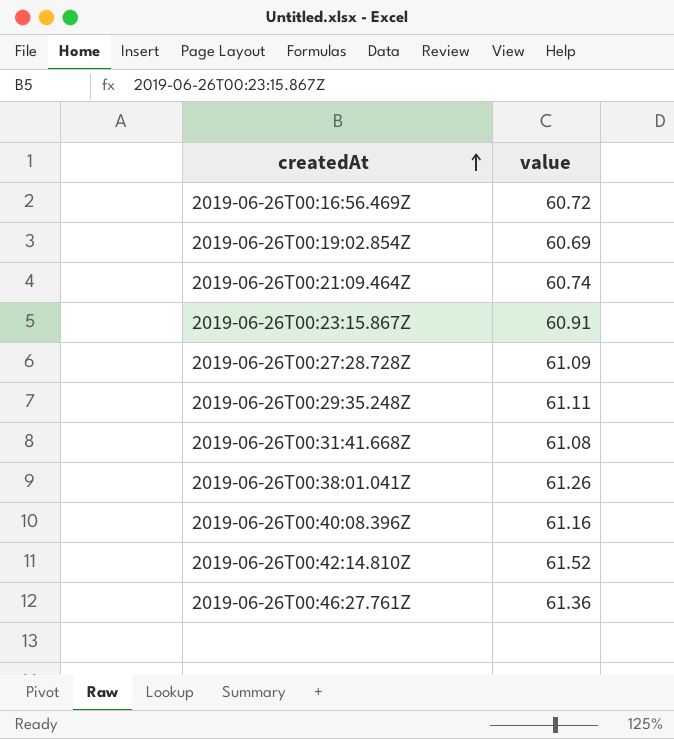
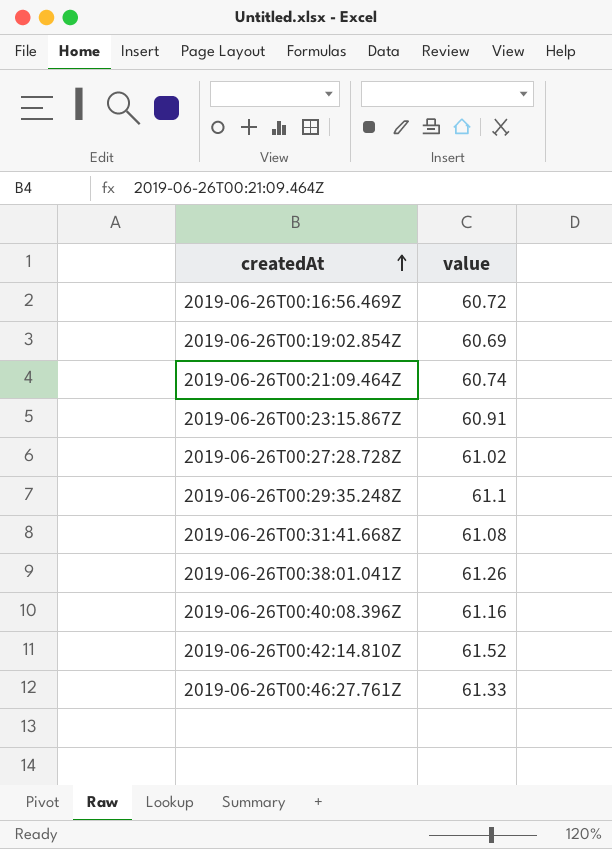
2019-06-26T00:27:28.728Z | value: 61.09 -> 61.02
2019-06-26T00:29:35.248Z | value: 61.11 -> 61.1
2019-06-26T00:46:27.761Z | value: 61.36 -> 61.33

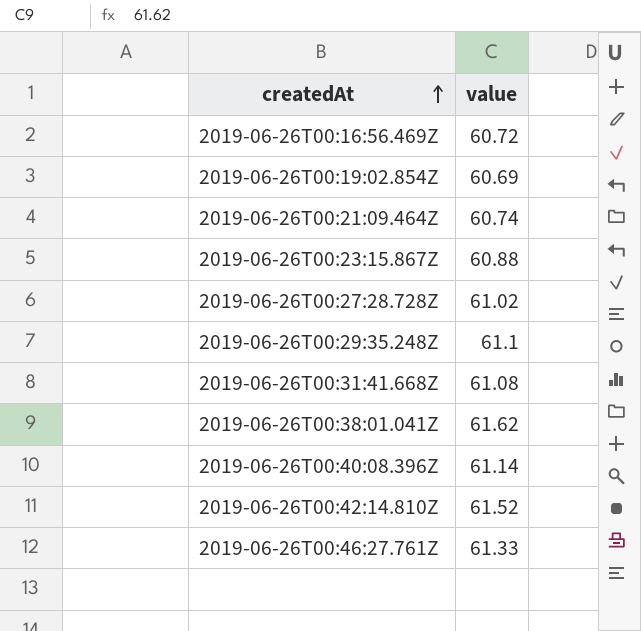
2019-06-26T00:23:15.867Z | value: 60.91 -> 60.88
2019-06-26T00:38:01.041Z | value: 61.26 -> 61.62
2019-06-26T00:40:08.396Z | value: 61.16 -> 61.14

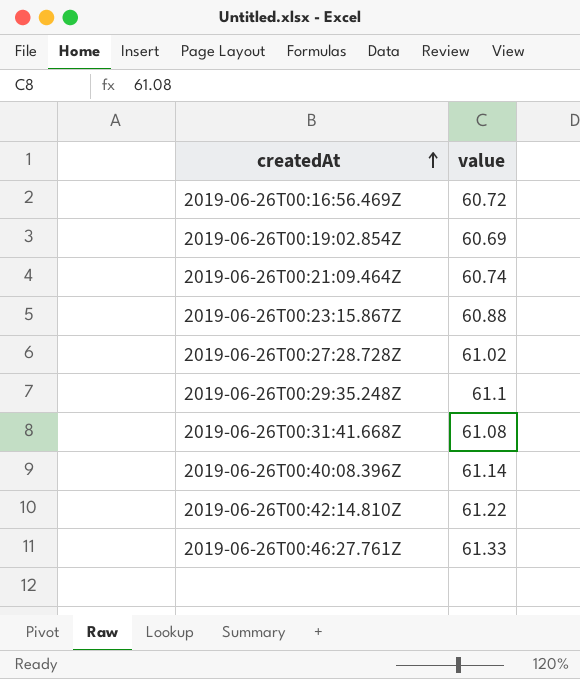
row 2019-06-26T00:38:01.041Z: 61.62 -> none
2019-06-26T00:42:14.810Z | value: 61.52 -> 61.22

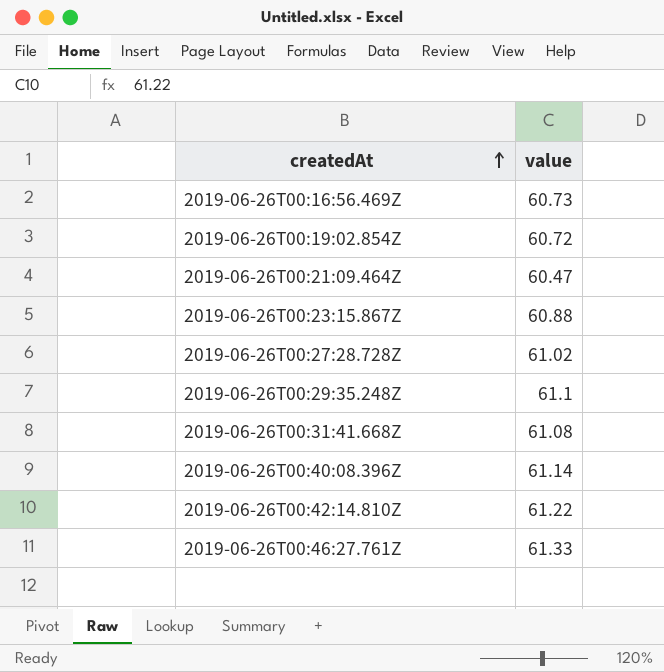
2019-06-26T00:16:56.469Z | value: 60.72 -> 60.73
2019-06-26T00:19:02.854Z | value: 60.69 -> 60.72
2019-06-26T00:21:09.464Z | value: 60.74 -> 60.47

